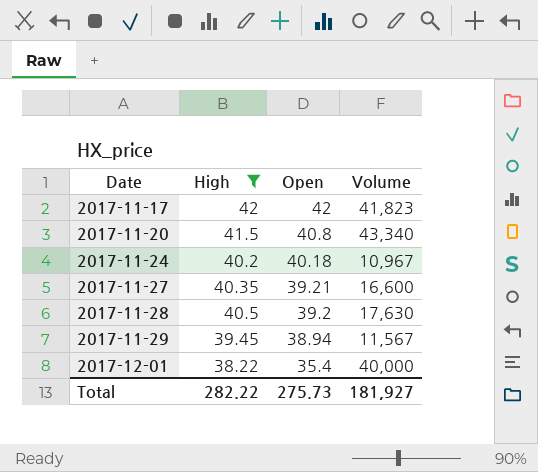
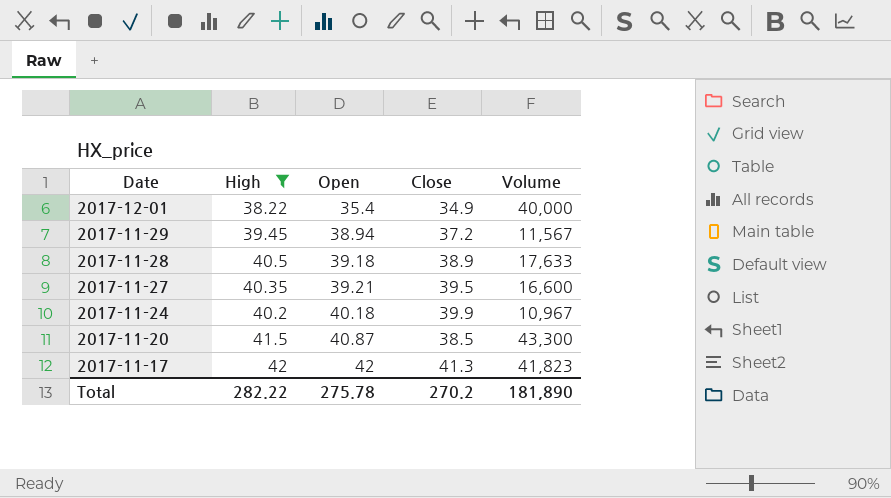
row order: Date ascending -> Date descending
column Close | position: none -> 4
2017-11-28 | Open: 39.2 -> 39.18
2017-11-28 | Volume: 17,630 -> 17,633
2017-11-20 | Open: 40.8 -> 40.87
2017-11-20 | Volume: 43,340 -> 43,300
Total | Open: 275.73 -> 275.78
Total | Volume: 181,927 -> 181,890

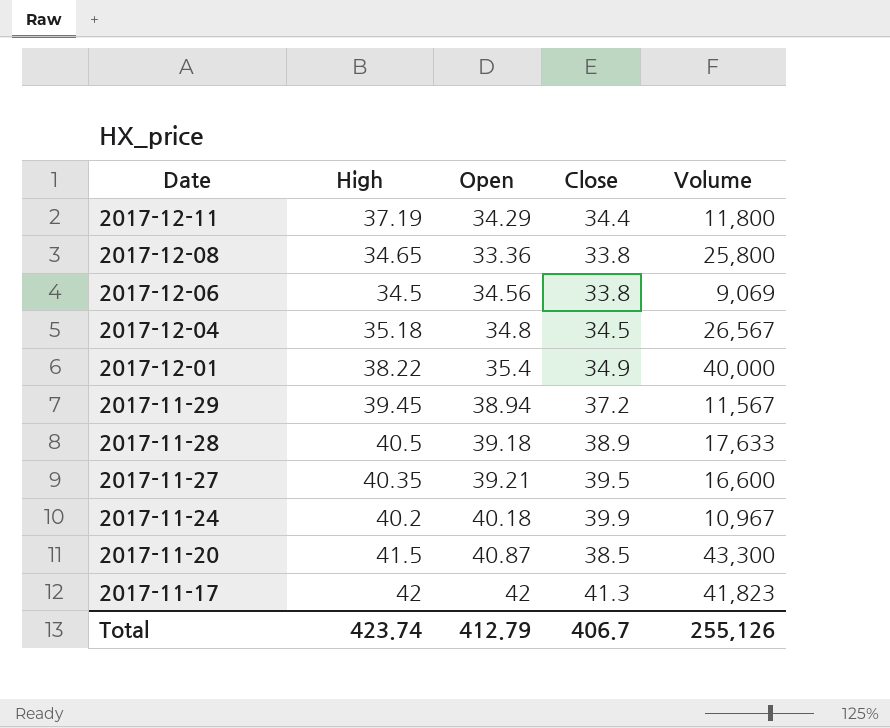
filter: High >= 38.22 -> none
Total | High: 282.22 -> 423.74
Total | Open: 275.78 -> 412.79
Total | Close: 270.2 -> 406.7
Total | Volume: 181,890 -> 255,126

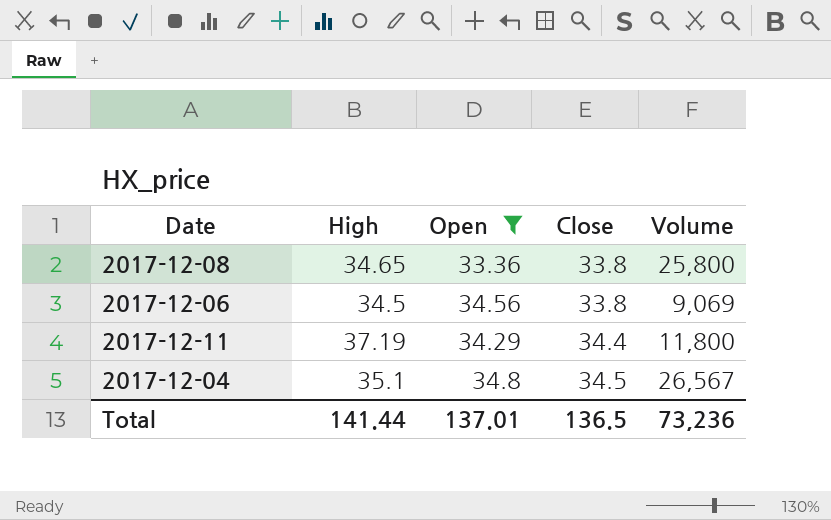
filter: none -> Open <= 34.8
row order: Date descending -> Close ascending
2017-12-04 | High: 35.18 -> 35.1
Total | High: 423.74 -> 141.44
Total | Open: 412.79 -> 137.01
Total | Close: 406.7 -> 136.5
Total | Volume: 255,126 -> 73,236

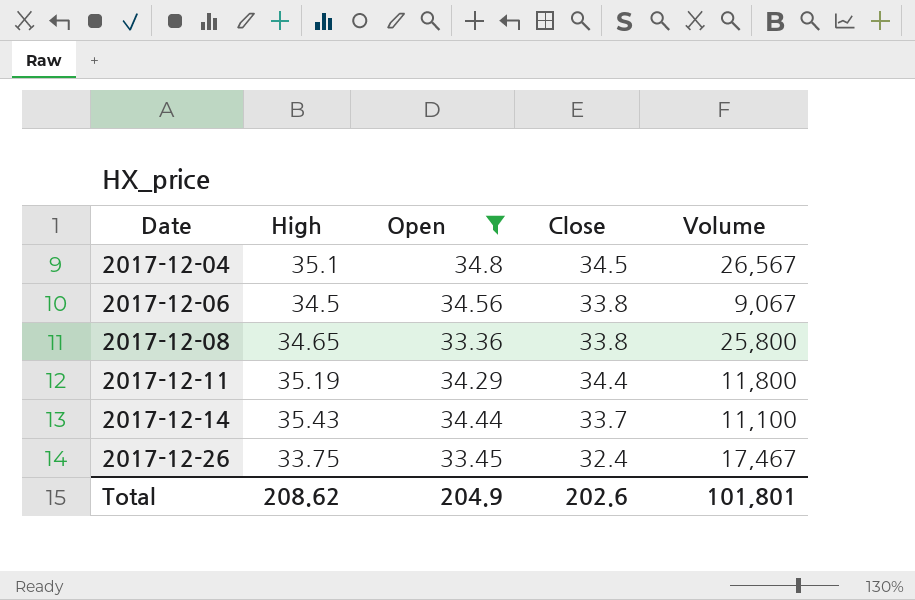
row order: Close ascending -> Date ascending
2017-12-06 | Volume: 9,069 -> 9,067
2017-12-11 | High: 37.19 -> 35.19
row 2017-12-14: none -> 35.43 | 34.44 | 33.7 | 11,100
row 2017-12-26: none -> 33.75 | 33.45 | 32.4 | 17,467
Total | High: 141.44 -> 208.62
Total | Open: 137.01 -> 204.9
Total | Close: 136.5 -> 202.6
Total | Volume: 73,236 -> 101,801

